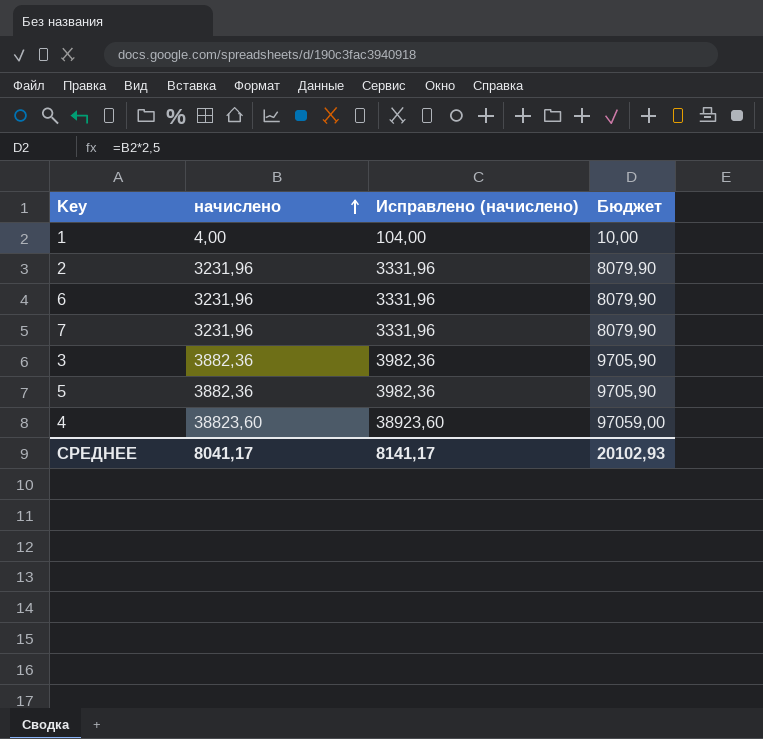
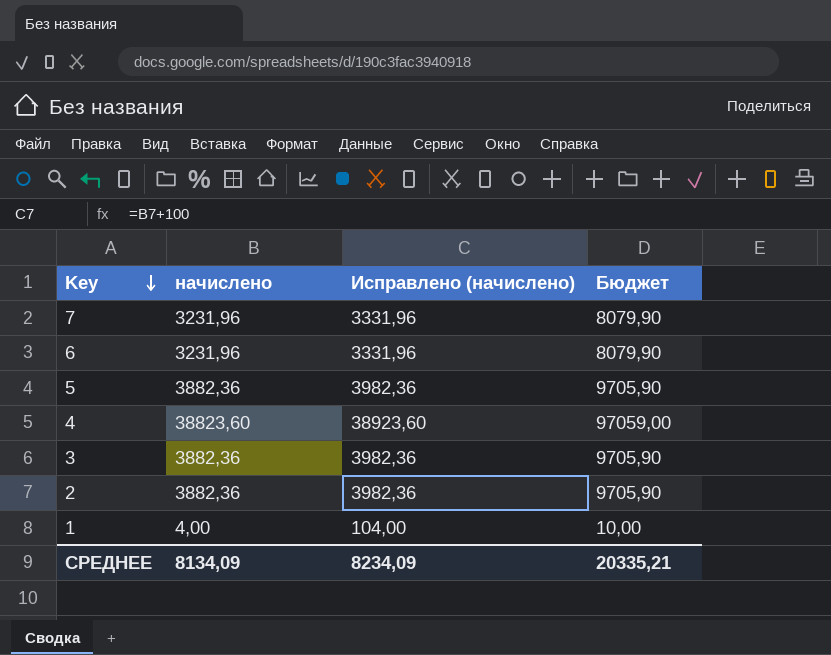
row order: начислено ascending -> Key descending
2 | начислено: 3231,96 -> 3882,36
2 | Исправлено (начислено): 3331,96 -> 3982,36
2 | Бюджет: 8079,90 -> 9705,90
СРЕДНЕЕ | начислено: 8041,17 -> 8134,09
СРЕДНЕЕ | Исправлено (начислено): 8141,17 -> 8234,09
СРЕДНЕЕ | Бюджет: 20102,93 -> 20335,21

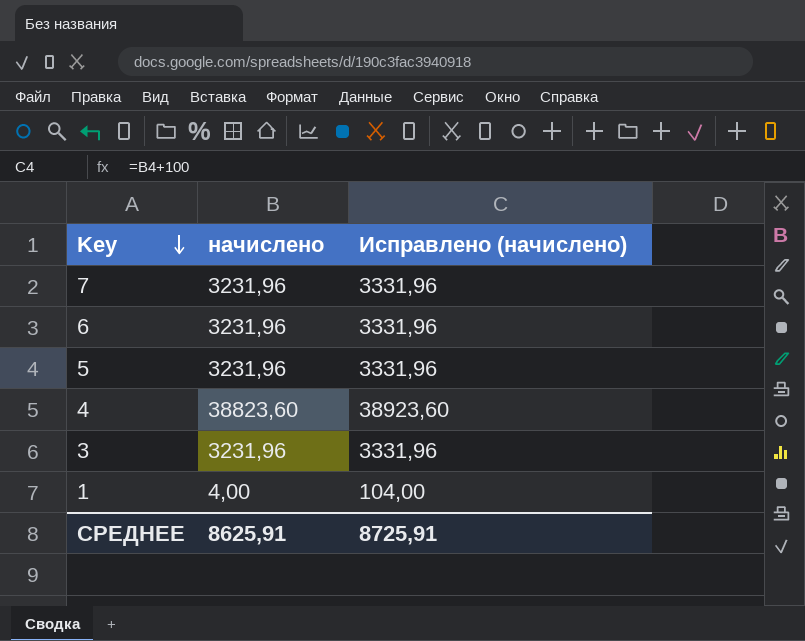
column Бюджет | formula: [начислено] * 2,5 -> none
row 2: 3882,36 | 3982,36 | 9705,90 -> none
5 | начислено: 3882,36 -> 3231,96
5 | Исправлено (начислено): 3982,36 -> 3331,96
3 | начислено: 3882,36 -> 3231,96
3 | Исправлено (начислено): 3982,36 -> 3331,96
СРЕДНЕЕ | начислено: 8134,09 -> 8625,91
СРЕДНЕЕ | Исправлено (начислено): 8234,09 -> 8725,91

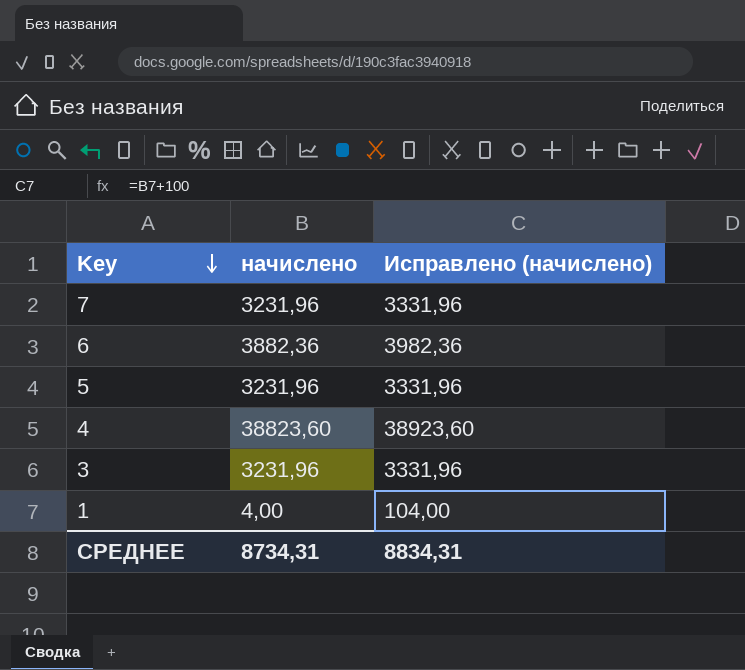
6 | начислено: 3231,96 -> 3882,36
6 | Исправлено (начислено): 3331,96 -> 3982,36
СРЕДНЕЕ | начислено: 8625,91 -> 8734,31
СРЕДНЕЕ | Исправлено (начислено): 8725,91 -> 8834,31

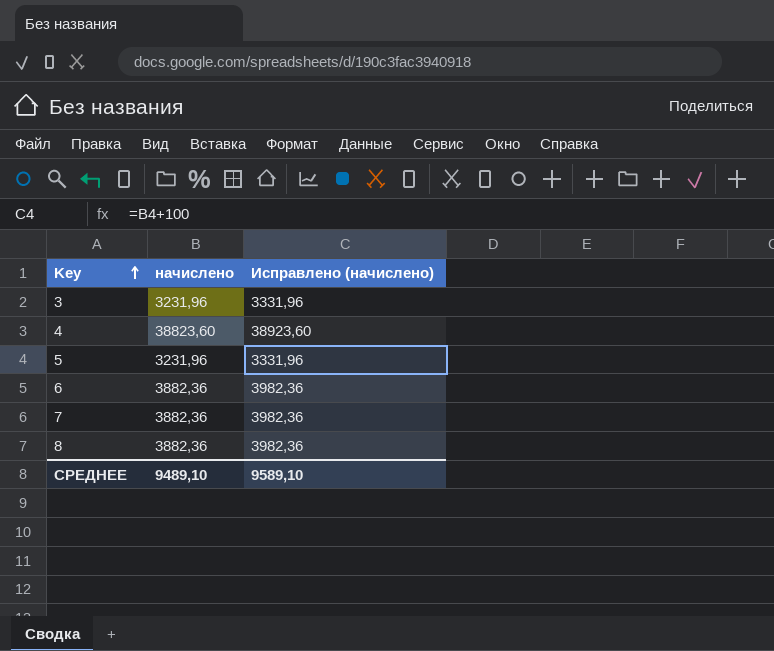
row order: Key descending -> Key ascending
row 1: 4,00 | 104,00 -> none
7 | начислено: 3231,96 -> 3882,36
7 | Исправлено (начислено): 3331,96 -> 3982,36
row 8: none -> 3882,36 | 3982,36
СРЕДНЕЕ | начислено: 8734,31 -> 9489,10
СРЕДНЕЕ | Исправлено (начислено): 8834,31 -> 9589,10

